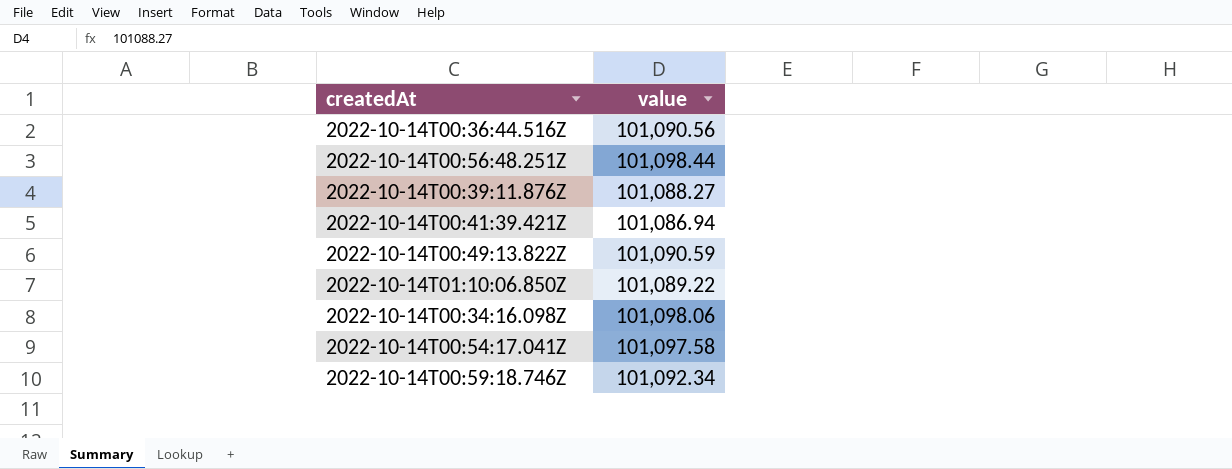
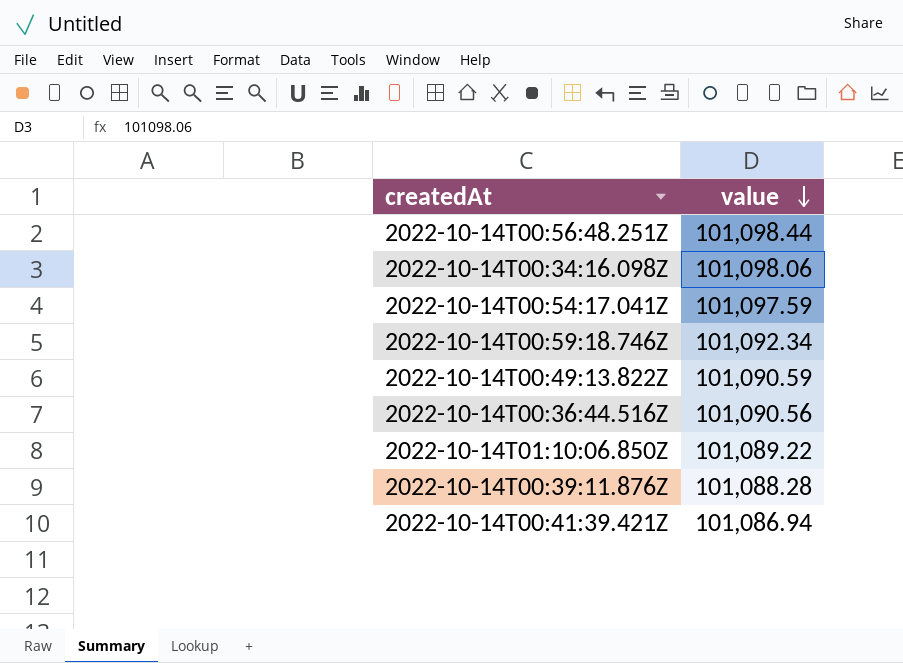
row order: none -> value descending
2022-10-14T00:54:17.041Z | value: 101,097.58 -> 101,097.59
2022-10-14T00:39:11.876Z | value: 101,088.27 -> 101,088.28

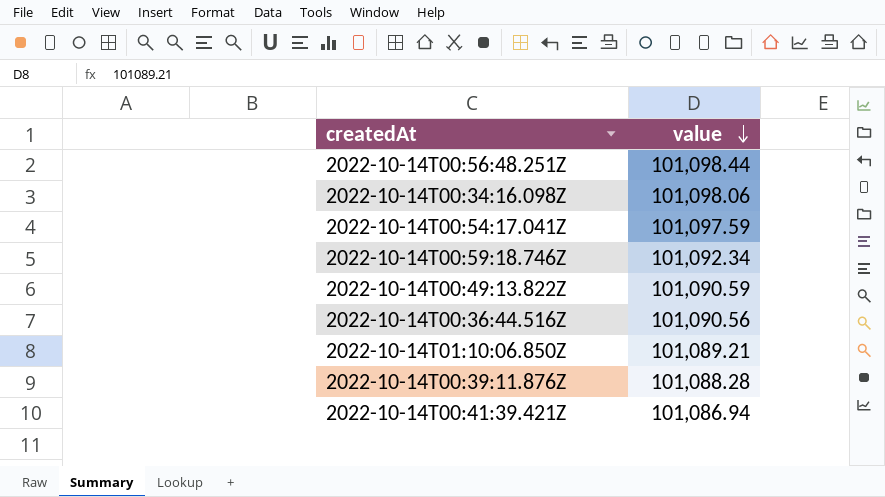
2022-10-14T01:10:06.850Z | value: 101,089.22 -> 101,089.21

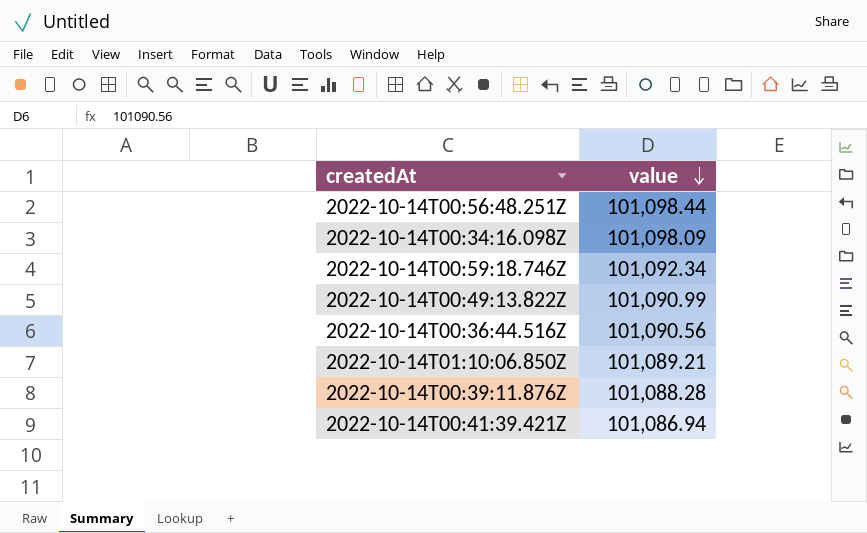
row 2022-10-14T00:54:17.041Z: 101,097.59 -> none
2022-10-14T00:34:16.098Z | value: 101,098.06 -> 101,098.09
2022-10-14T00:49:13.822Z | value: 101,090.59 -> 101,090.99

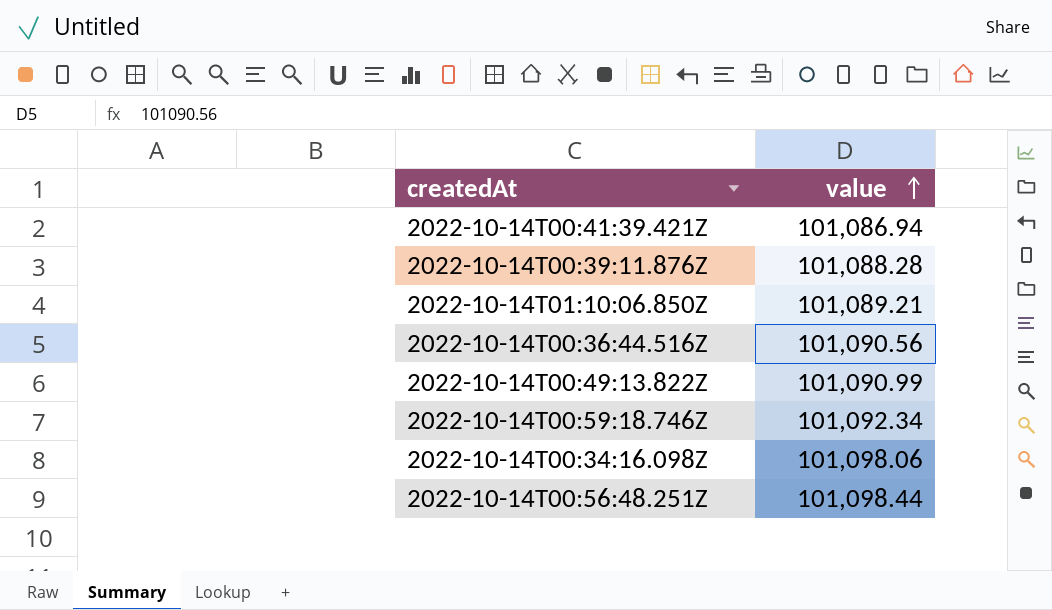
row order: value descending -> value ascending
2022-10-14T00:34:16.098Z | value: 101,098.09 -> 101,098.06

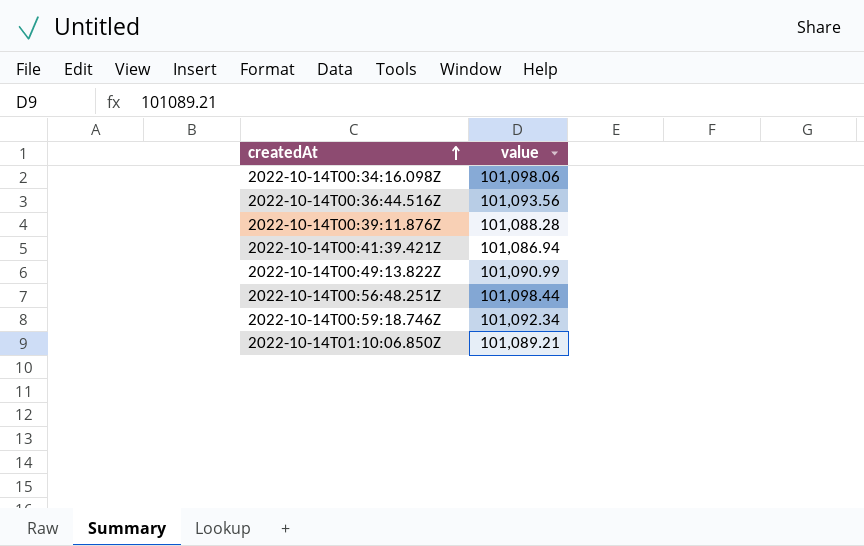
row order: value ascending -> createdAt ascending
2022-10-14T00:36:44.516Z | value: 101,090.56 -> 101,093.56

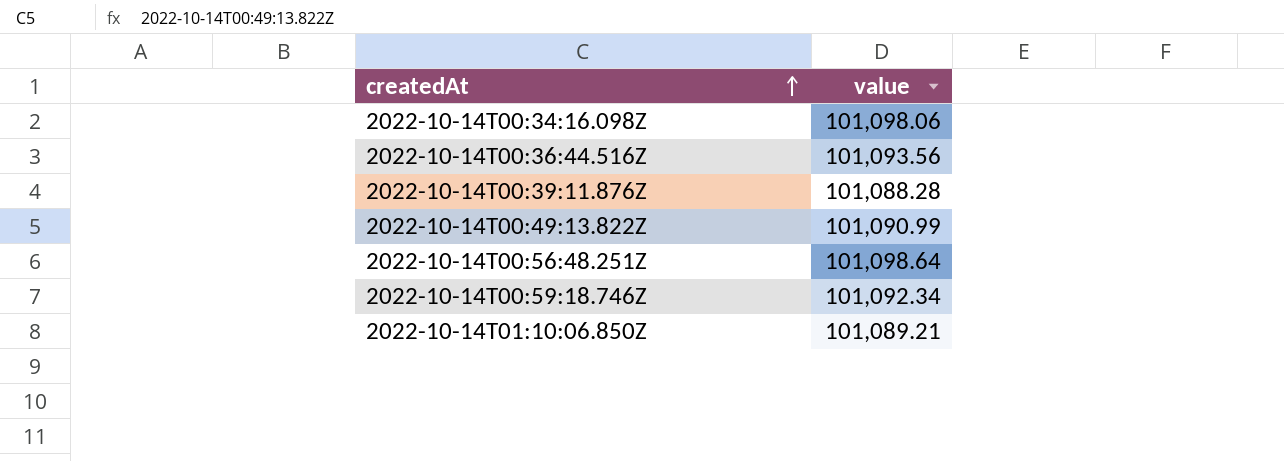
row 2022-10-14T00:41:39.421Z: 101,086.94 -> none
2022-10-14T00:56:48.251Z | value: 101,098.44 -> 101,098.64

